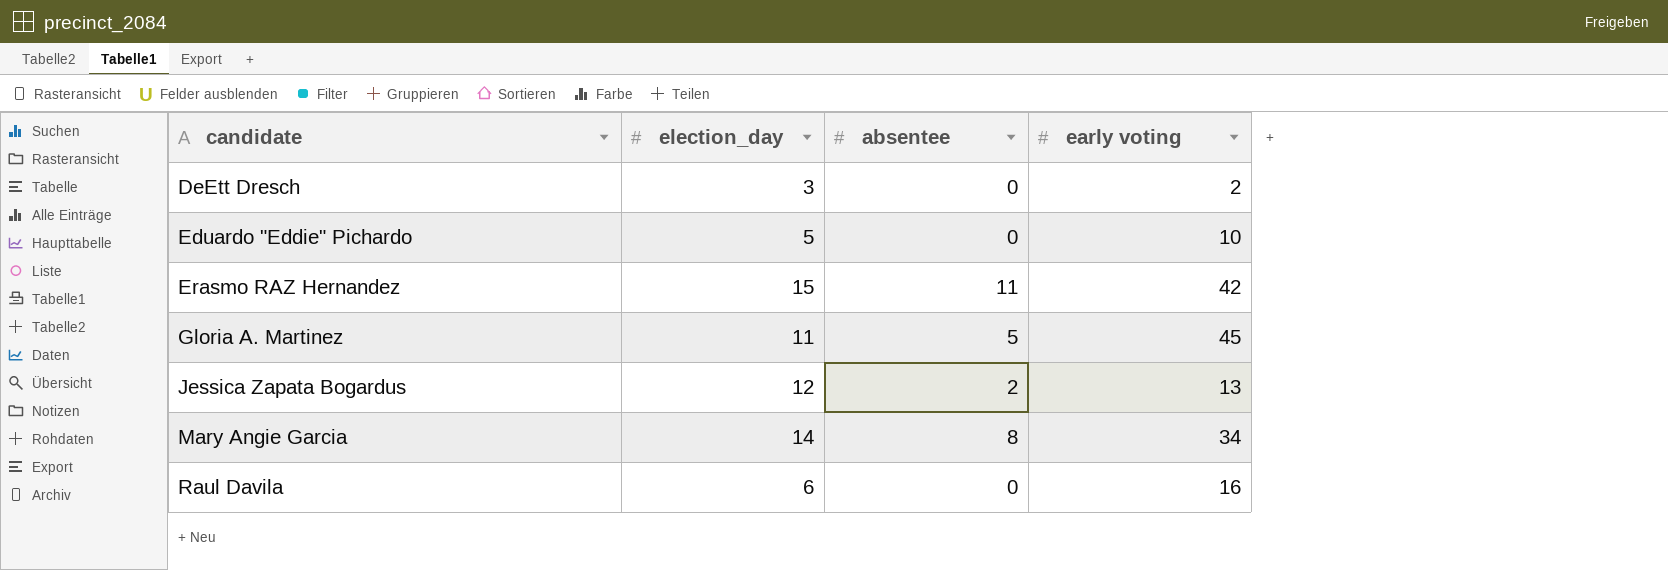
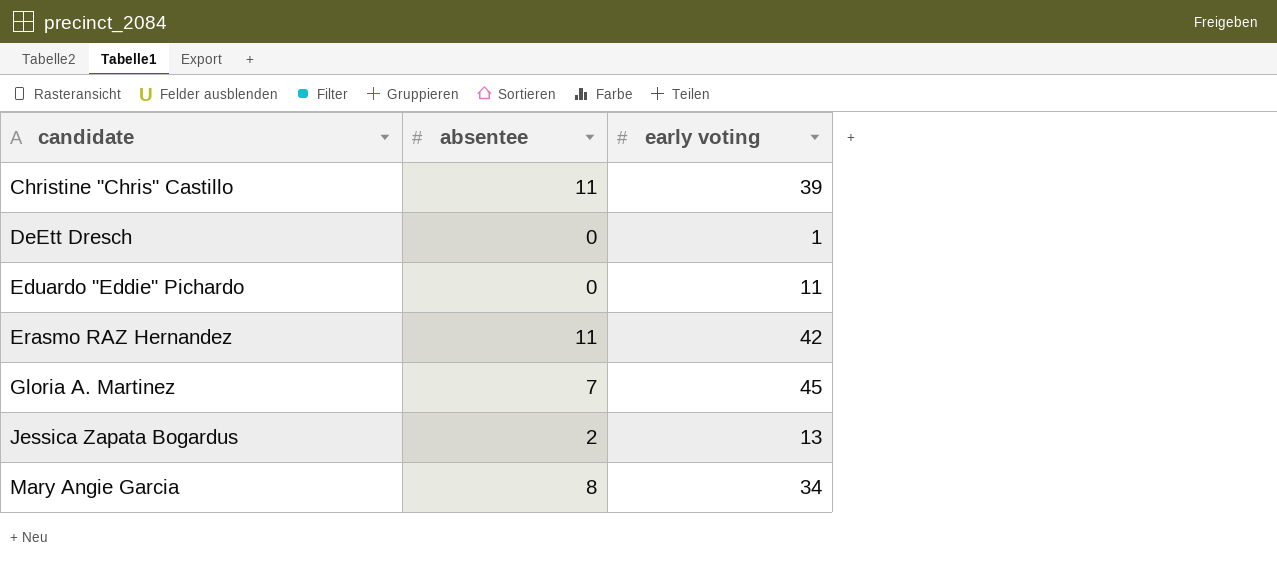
column election_day | position: 2 -> none
row Raul Davila: 6 | 0 | 16 -> none
row Christine "Chris" Castillo: none -> 11 | 39
DeEtt Dresch | early voting: 2 -> 1
Eduardo "Eddie" Pichardo | early voting: 10 -> 11
Gloria A. Martinez | absentee: 5 -> 7

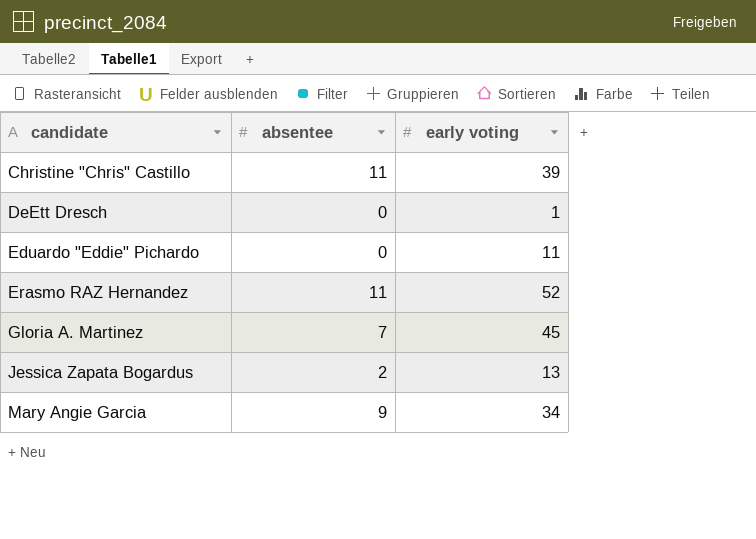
Erasmo RAZ Hernandez | early voting: 42 -> 52
Mary Angie Garcia | absentee: 8 -> 9

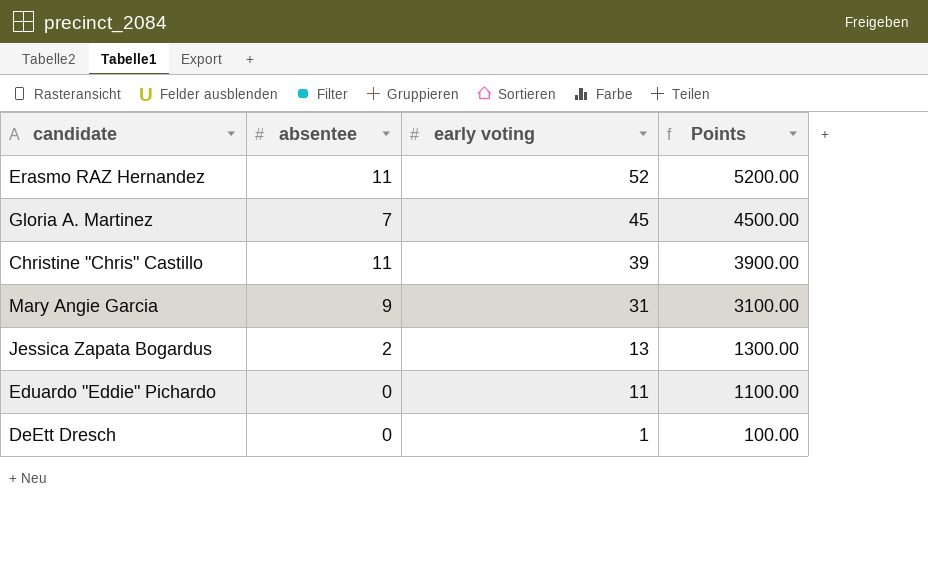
row order: candidate ascending -> early voting descending
column Points | formula: none -> [early voting] * 100
Mary Angie Garcia | early voting: 34 -> 31

